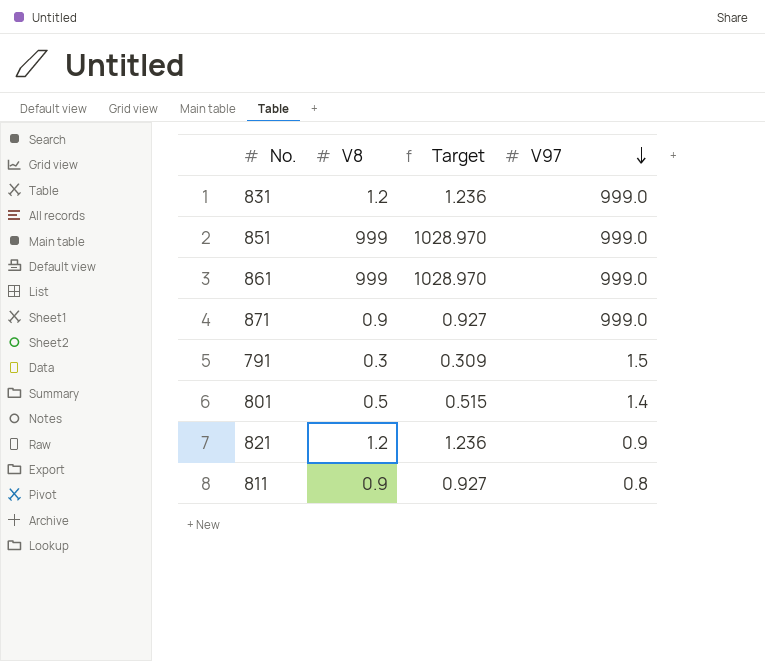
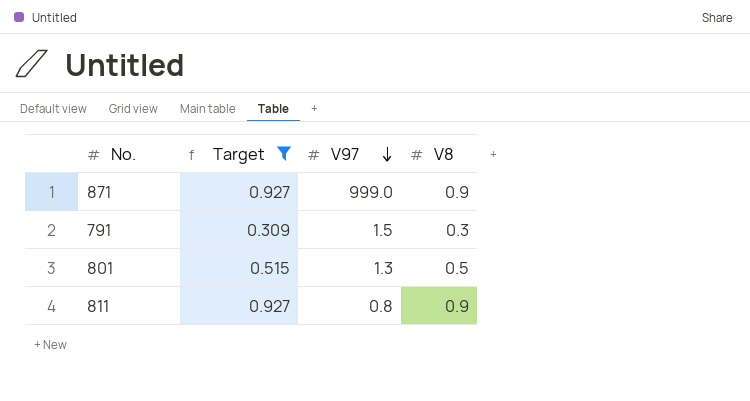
filter: none -> Target <= 0.927
column V8 | position: 2 -> 4
801 | V97: 1.4 -> 1.3

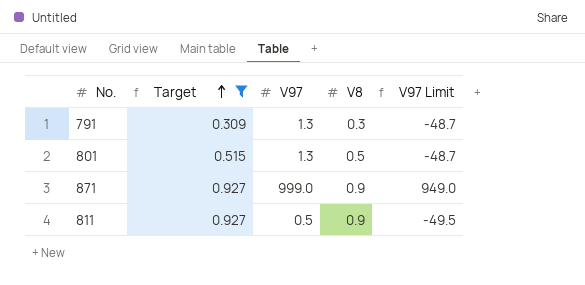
row order: V97 descending -> Target ascending
column V97 Limit | formula: none -> [V97] - 50
791 | V97: 1.5 -> 1.3
811 | V97: 0.8 -> 0.5

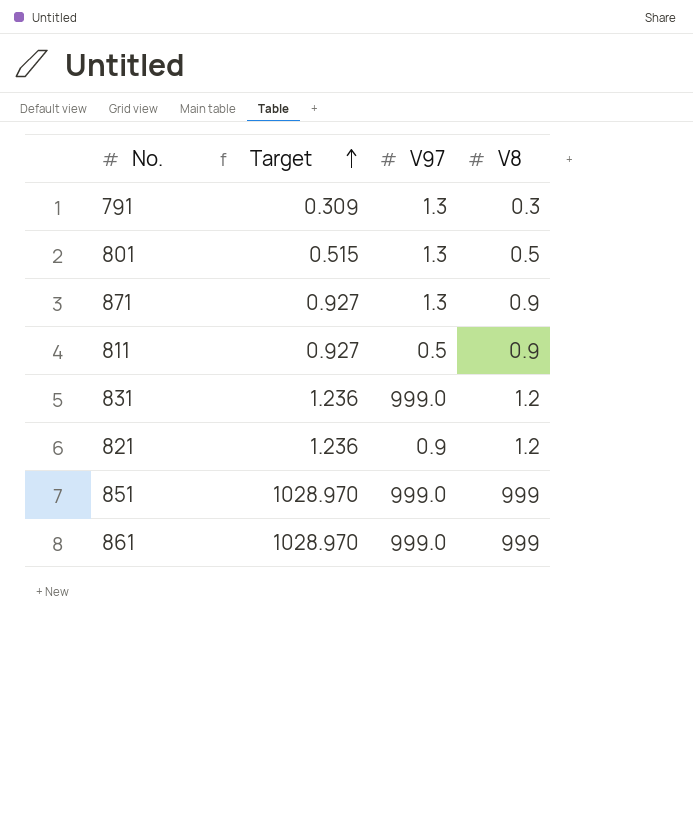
filter: Target <= 0.927 -> none
column V97 Limit | formula: [V97] - 50 -> none
871 | V97: 999.0 -> 1.3

